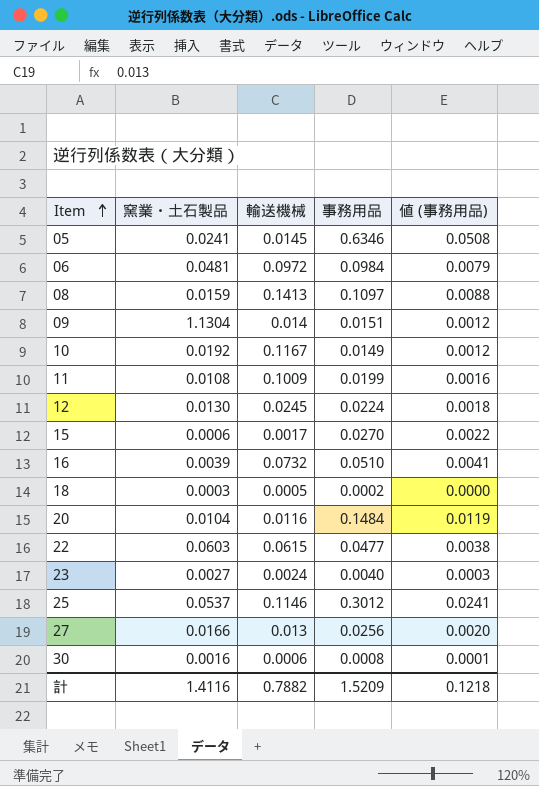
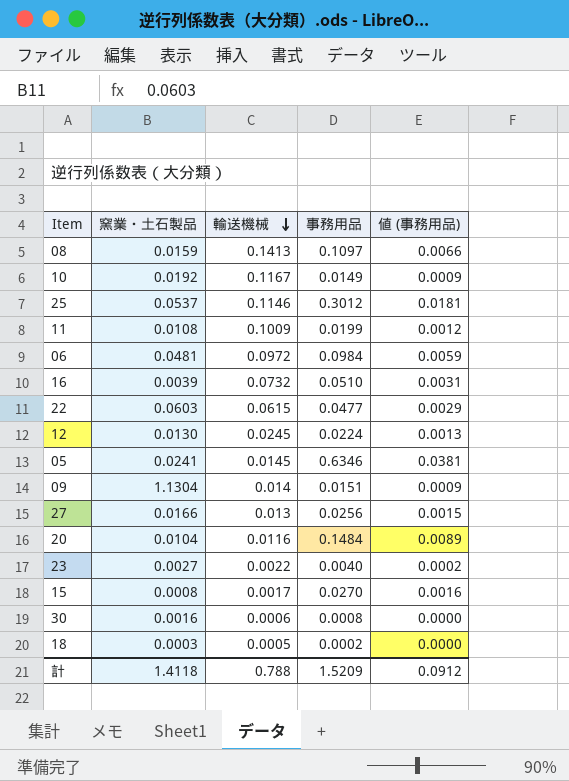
row order: Item ascending -> 輸送機械 descending
column 値 (事務用品) | formula: [事務用品] * 0.08 -> [事務用品] * 0.06
23 | 輸送機械: 0.0024 -> 0.0022
15 | 窯業・土石製品: 0.0006 -> 0.0008
計 | 窯業・土石製品: 1.4116 -> 1.4118
計 | 輸送機械: 0.7882 -> 0.788
計 | 値 (事務用品): 0.1218 -> 0.0912

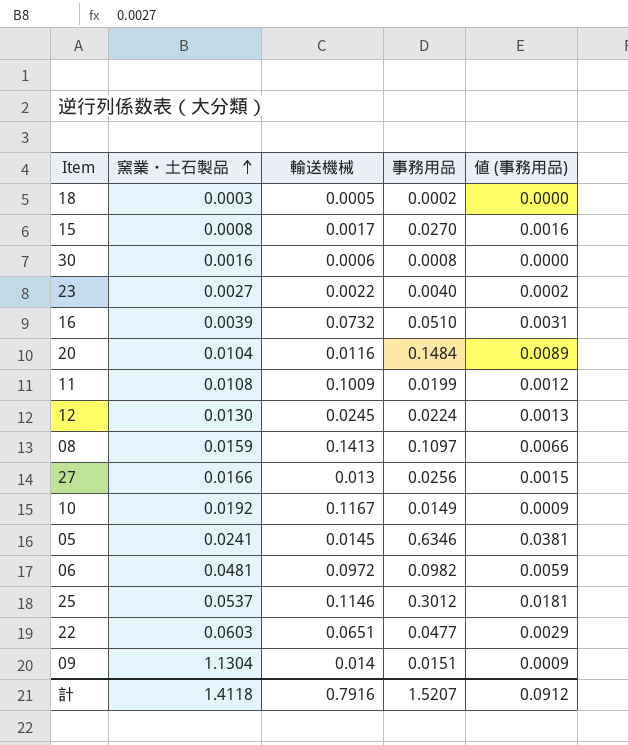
row order: 輸送機械 descending -> 窯業・土石製品 ascending
06 | 事務用品: 0.0984 -> 0.0982
22 | 輸送機械: 0.0615 -> 0.0651
計 | 輸送機械: 0.788 -> 0.7916
計 | 事務用品: 1.5209 -> 1.5207

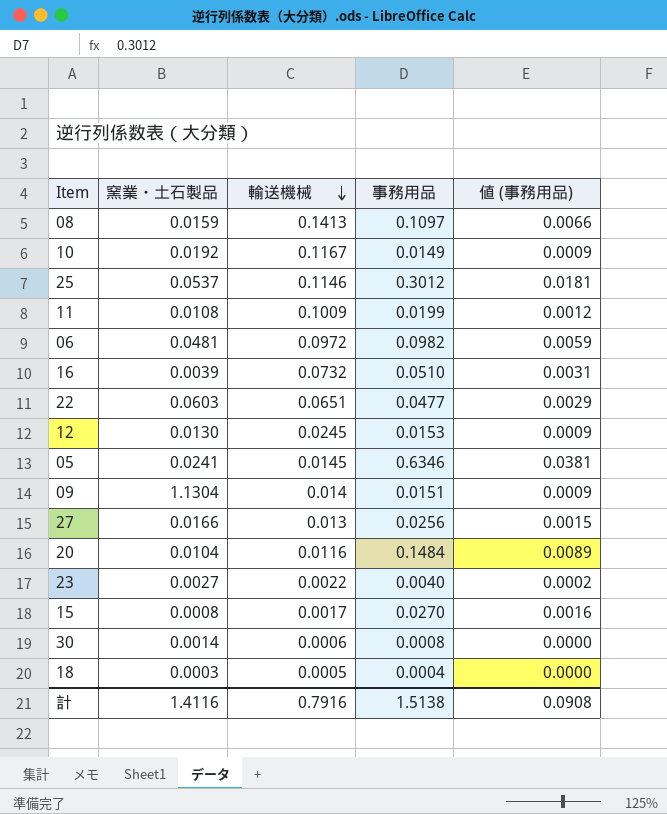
row order: 窯業・土石製品 ascending -> 輸送機械 descending
12 | 事務用品: 0.0224 -> 0.0153
12 | 値 (事務用品): 0.0013 -> 0.0009
30 | 窯業・土石製品: 0.0016 -> 0.0014
18 | 事務用品: 0.0002 -> 0.0004
計 | 窯業・土石製品: 1.4118 -> 1.4116
計 | 事務用品: 1.5207 -> 1.5138
計 | 値 (事務用品): 0.0912 -> 0.0908

